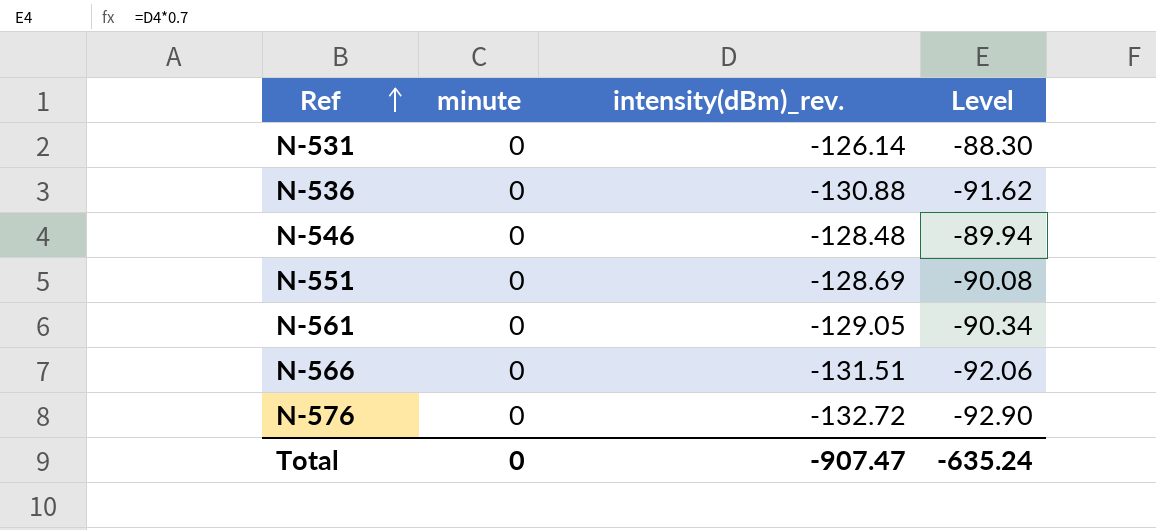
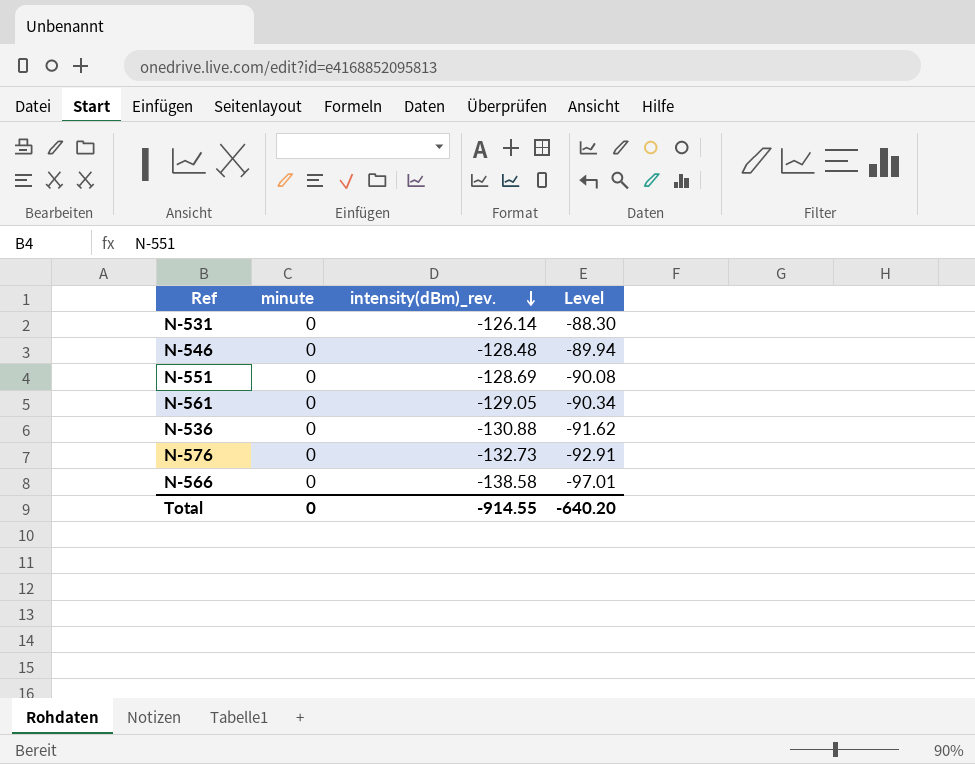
row order: Ref ascending -> intensity(dBm)_rev. descending
N-576 | intensity(dBm)_rev.: -132.72 -> -132.73
N-576 | Level: -92.90 -> -92.91
N-566 | intensity(dBm)_rev.: -131.51 -> -138.58
N-566 | Level: -92.06 -> -97.01
Total | intensity(dBm)_rev.: -907.47 -> -914.55
Total | Level: -635.24 -> -640.20

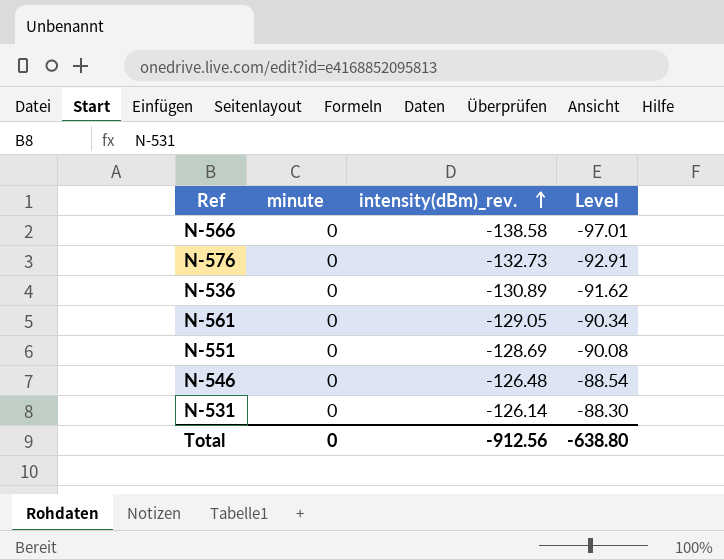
row order: intensity(dBm)_rev. descending -> intensity(dBm)_rev. ascending
N-536 | intensity(dBm)_rev.: -130.88 -> -130.89
N-546 | intensity(dBm)_rev.: -128.48 -> -126.48
N-546 | Level: -89.94 -> -88.54
Total | intensity(dBm)_rev.: -914.55 -> -912.56
Total | Level: -640.20 -> -638.80

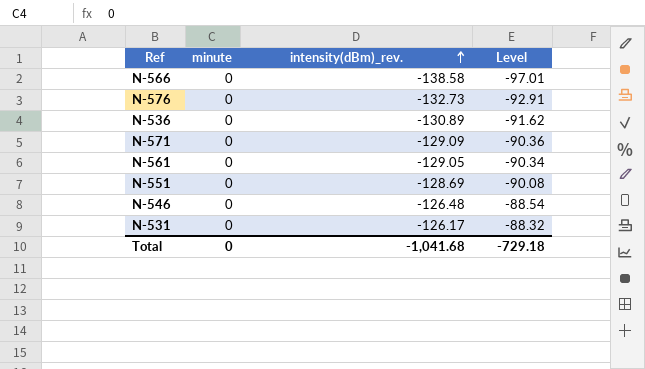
row N-571: none -> 0 | -129.09 | -90.36
N-531 | intensity(dBm)_rev.: -126.14 -> -126.17
N-531 | Level: -88.30 -> -88.32
Total | intensity(dBm)_rev.: -912.56 -> -1,041.68
Total | Level: -638.80 -> -729.18

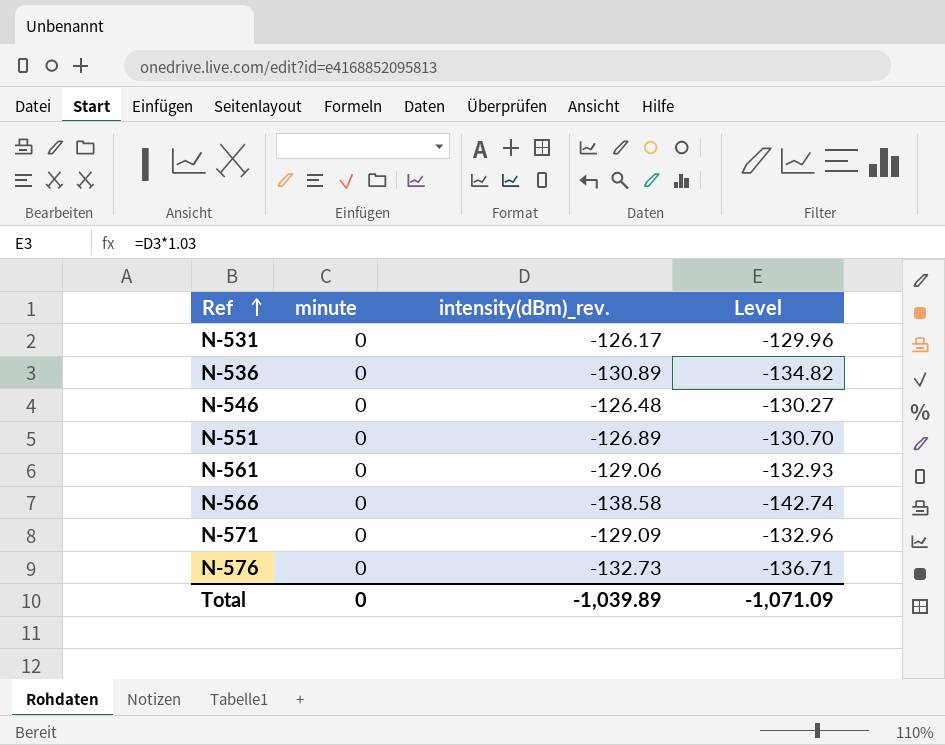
row order: intensity(dBm)_rev. ascending -> Ref ascending
column Level | formula: [intensity(dBm)_rev.] * 0.7 -> [intensity(dBm)_rev.] * 1.03
N-551 | intensity(dBm)_rev.: -128.69 -> -126.89
N-561 | intensity(dBm)_rev.: -129.05 -> -129.06
Total | intensity(dBm)_rev.: -1,041.68 -> -1,039.89
Total | Level: -729.18 -> -1,071.09

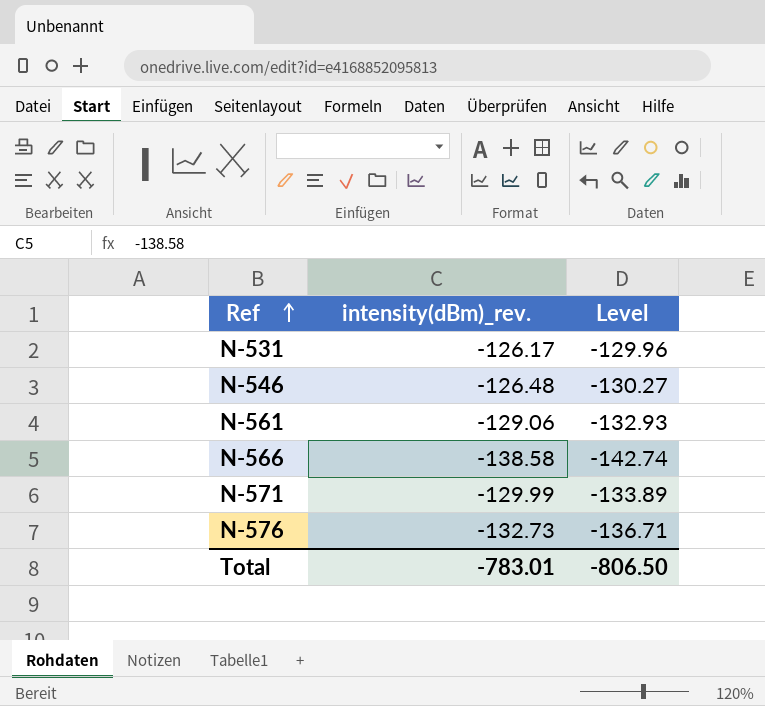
column minute | position: 2 -> none
row N-536: 0 | -130.89 | -134.82 -> none
row N-551: 0 | -126.89 | -130.70 -> none
N-571 | intensity(dBm)_rev.: -129.09 -> -129.99
N-571 | Level: -132.96 -> -133.89
Total | intensity(dBm)_rev.: -1,039.89 -> -783.01
Total | Level: -1,071.09 -> -806.50

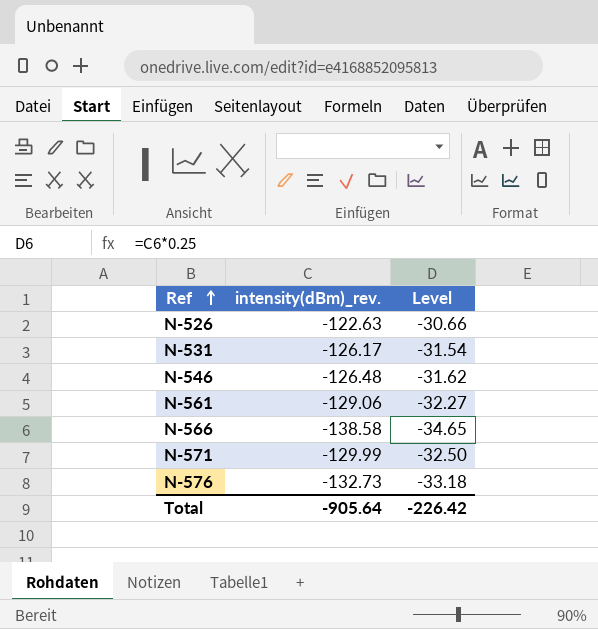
column Level | formula: [intensity(dBm)_rev.] * 1.03 -> [intensity(dBm)_rev.] * 0.25
row N-526: none -> -122.63 | -30.66
Total | intensity(dBm)_rev.: -783.01 -> -905.64
Total | Level: -806.50 -> -226.42

